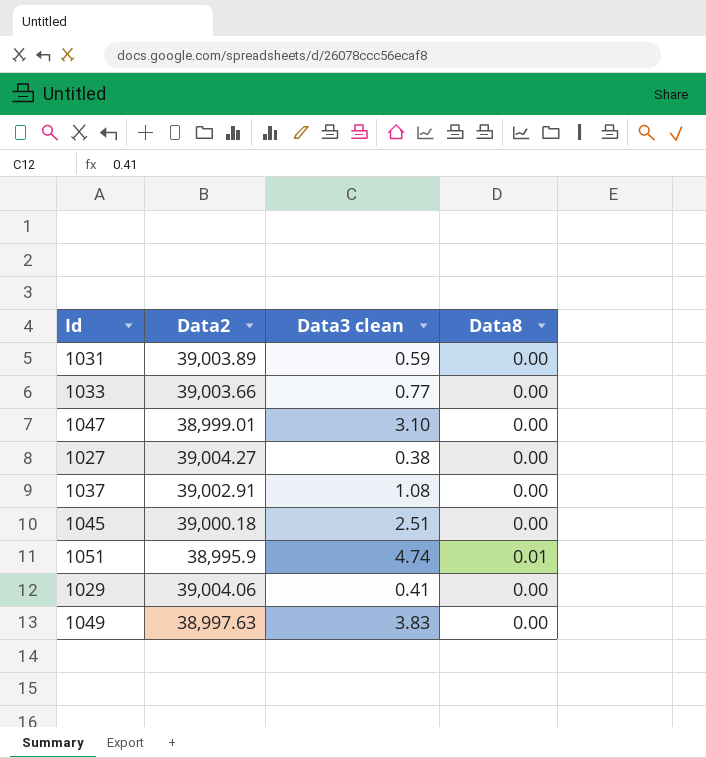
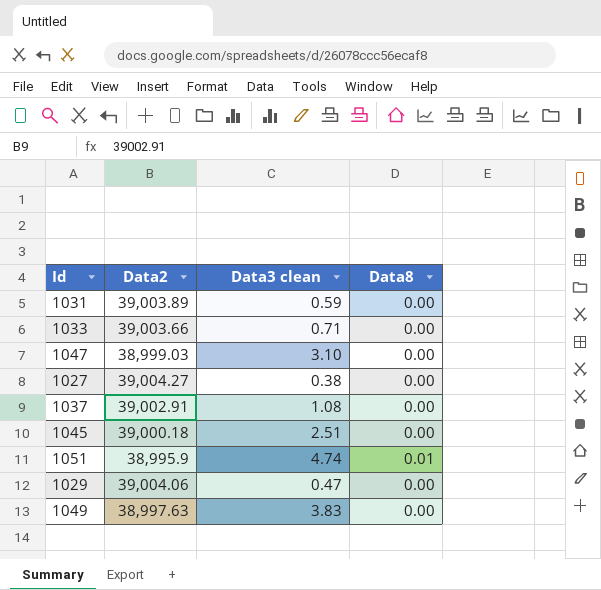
1033 | Data3 clean: 0.77 -> 0.71
1047 | Data2: 38,999.01 -> 38,999.03
1029 | Data3 clean: 0.41 -> 0.47

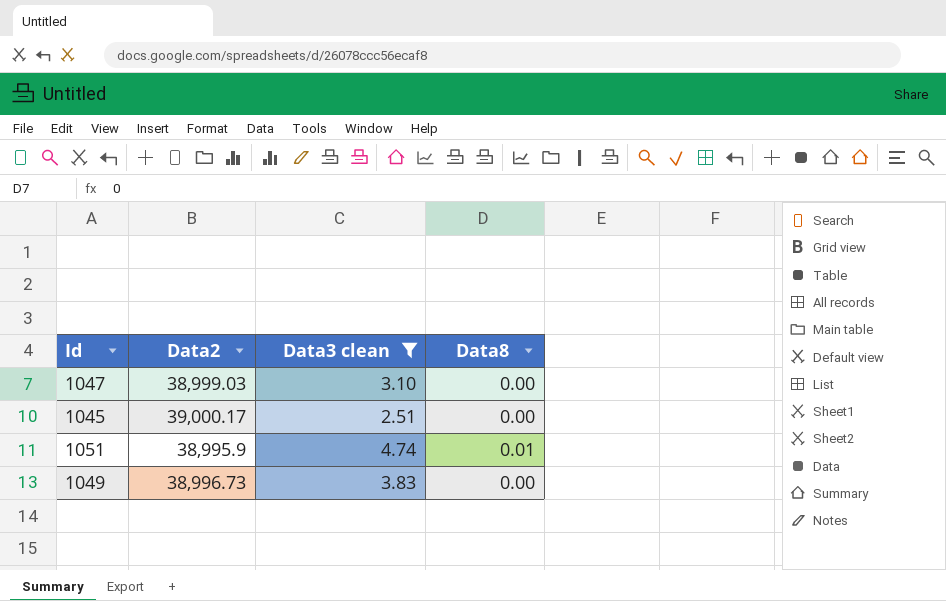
filter: none -> Data3 clean >= 2.51
1045 | Data2: 39,000.18 -> 39,000.17
1049 | Data2: 38,997.63 -> 38,996.73

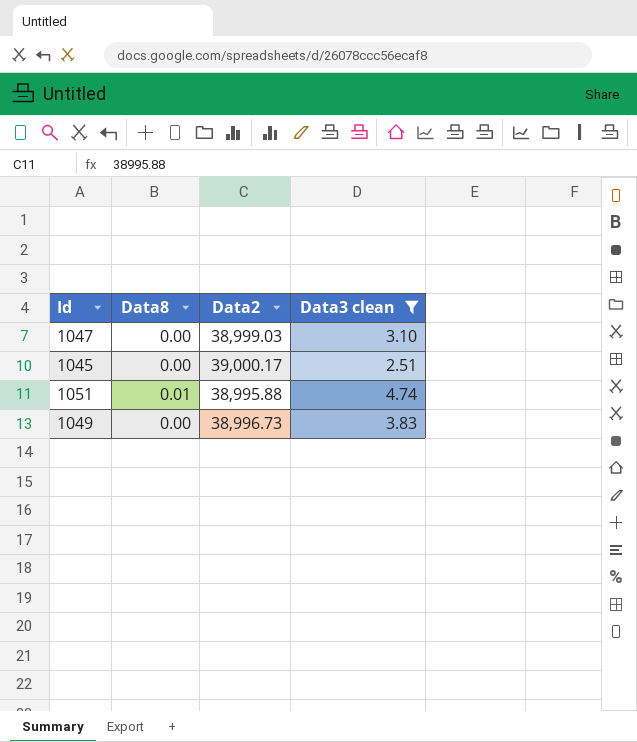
column Data8 | position: 4 -> 2
1051 | Data2: 38,995.9 -> 38,995.88

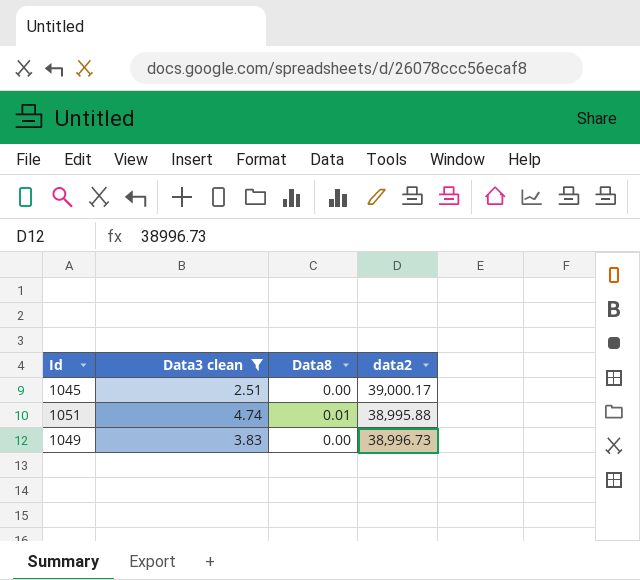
column Data3 clean | position: 4 -> 2
column name: Data2 -> data2
row 1047: 0.00 | 38,999.03 | 3.10 -> none

